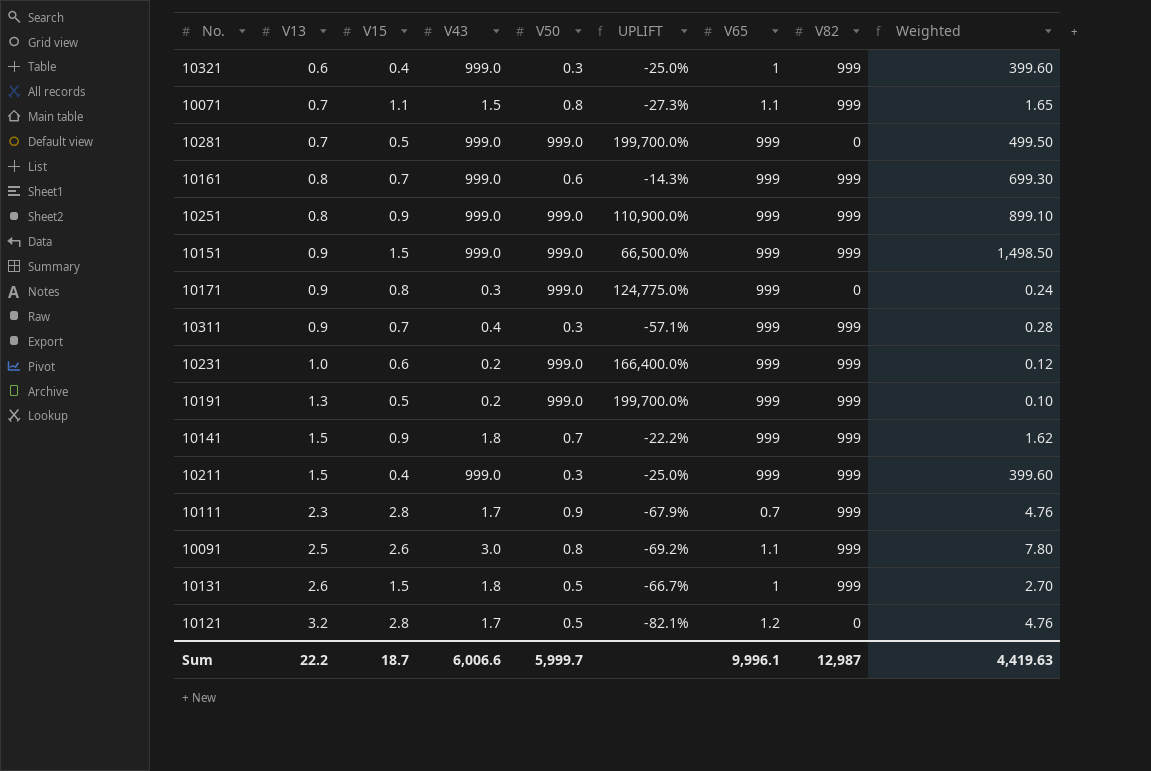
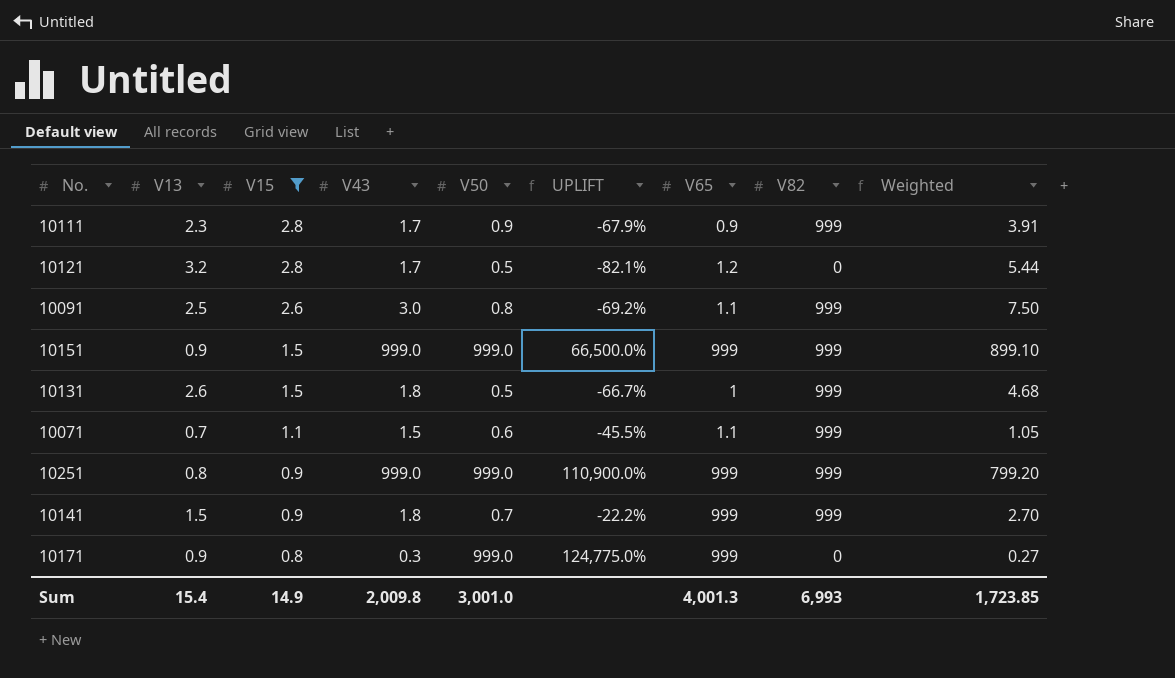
filter: none -> V15 >= 0.8
row order: V13 ascending -> V15 descending
column Weighted | formula: [V15] * [V43] -> [V13] * [V43]
10111 | V65: 0.7 -> 0.9
10071 | V50: 0.8 -> 0.6
10071 | UPLIFT: -27.3% -> -45.5%
Sum | V13: 22.2 -> 15.4
Sum | V15: 18.7 -> 14.9
Sum | V43: 6,006.6 -> 2,009.8
Sum | V50: 5,999.7 -> 3,001.0
Sum | V65: 9,996.1 -> 4,001.3
Sum | V82: 12,987 -> 6,993
Sum | Weighted: 4,419.63 -> 1,723.85

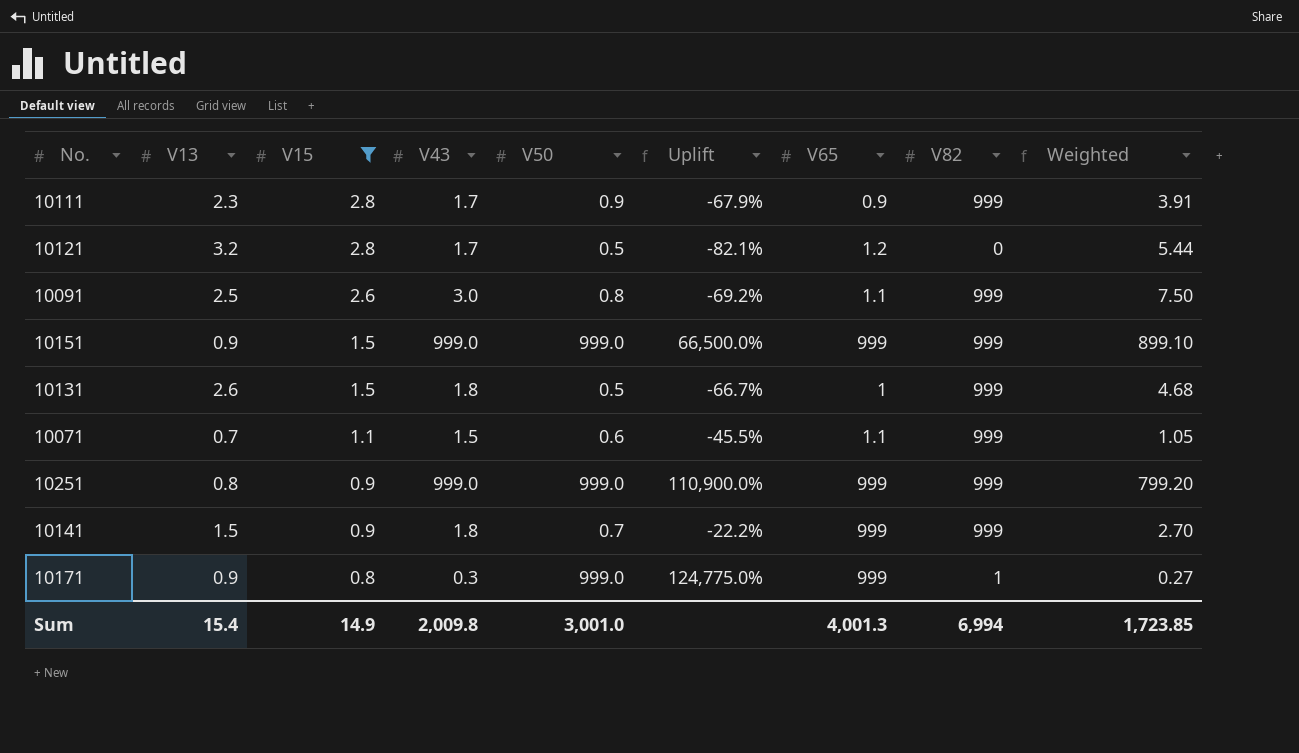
column name: UPLIFT -> Uplift
10171 | V82: 0 -> 1
Sum | V82: 6,993 -> 6,994

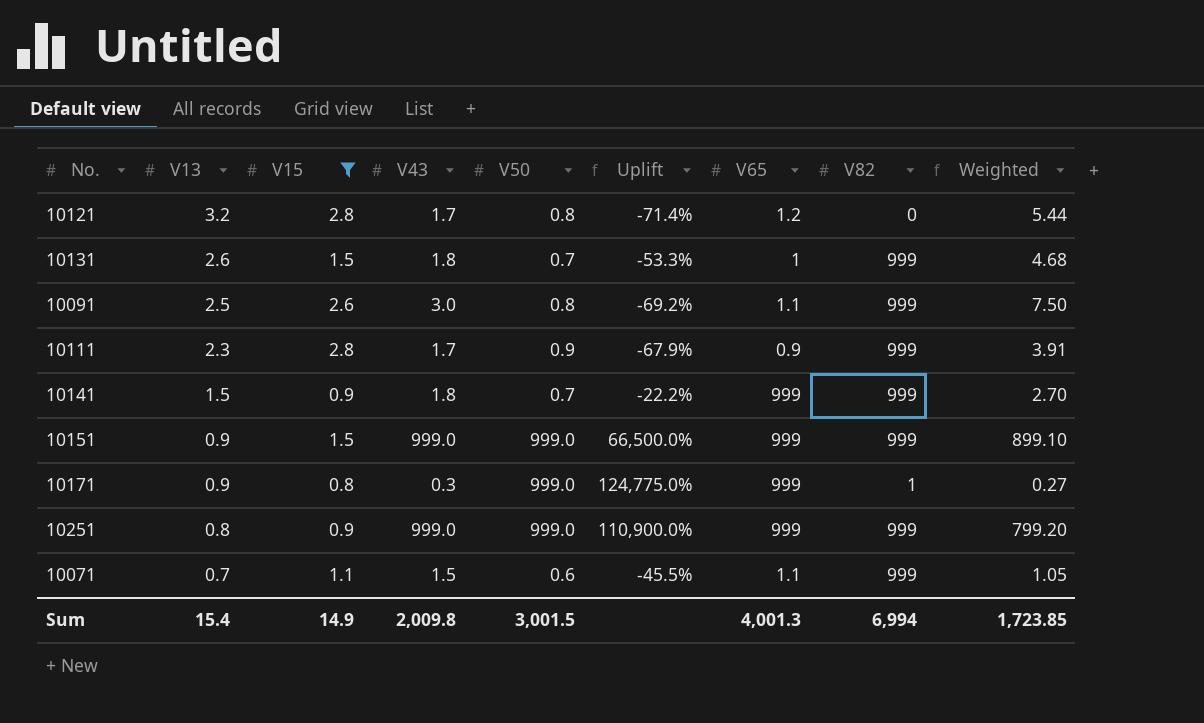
row order: V15 descending -> V13 descending
10121 | V50: 0.5 -> 0.8
10121 | Uplift: -82.1% -> -71.4%
10131 | V50: 0.5 -> 0.7
10131 | Uplift: -66.7% -> -53.3%
Sum | V50: 3,001.0 -> 3,001.5

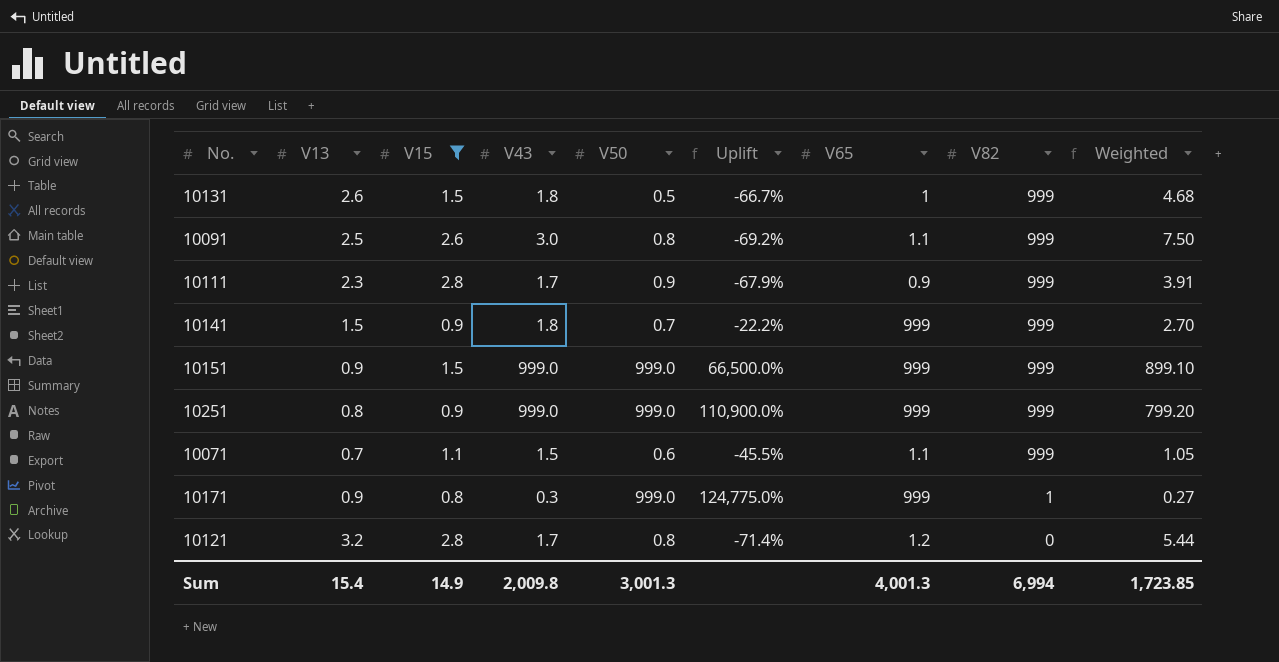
row order: V13 descending -> V82 descending
10131 | V50: 0.7 -> 0.5
10131 | Uplift: -53.3% -> -66.7%
Sum | V50: 3,001.5 -> 3,001.3

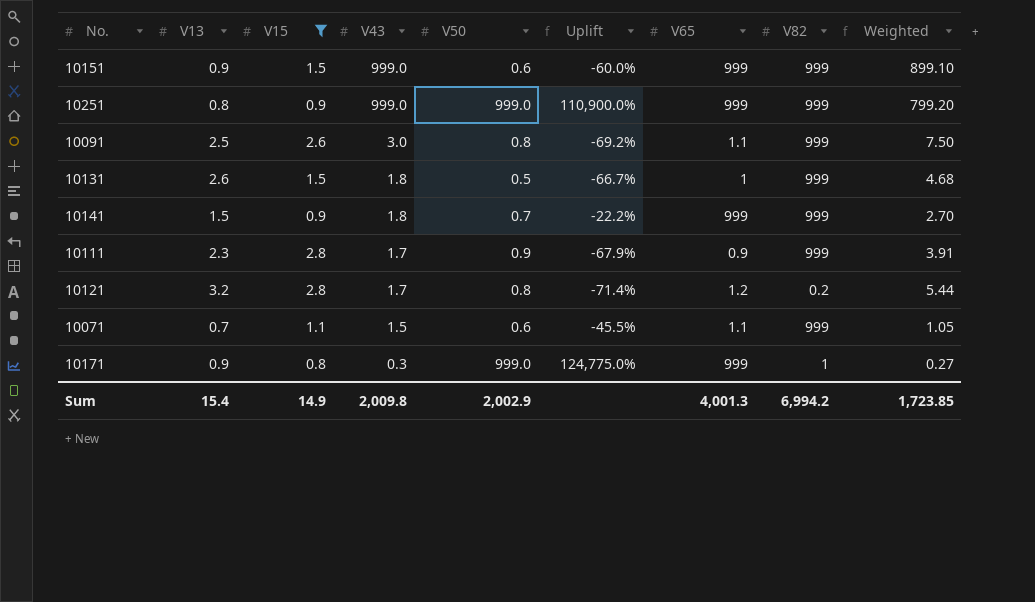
row order: V82 descending -> V43 descending
10151 | V50: 999.0 -> 0.6
10151 | Uplift: 66,500.0% -> -60.0%
10121 | V82: 0 -> 0.2
Sum | V50: 3,001.3 -> 2,002.9
Sum | V82: 6,994 -> 6,994.2

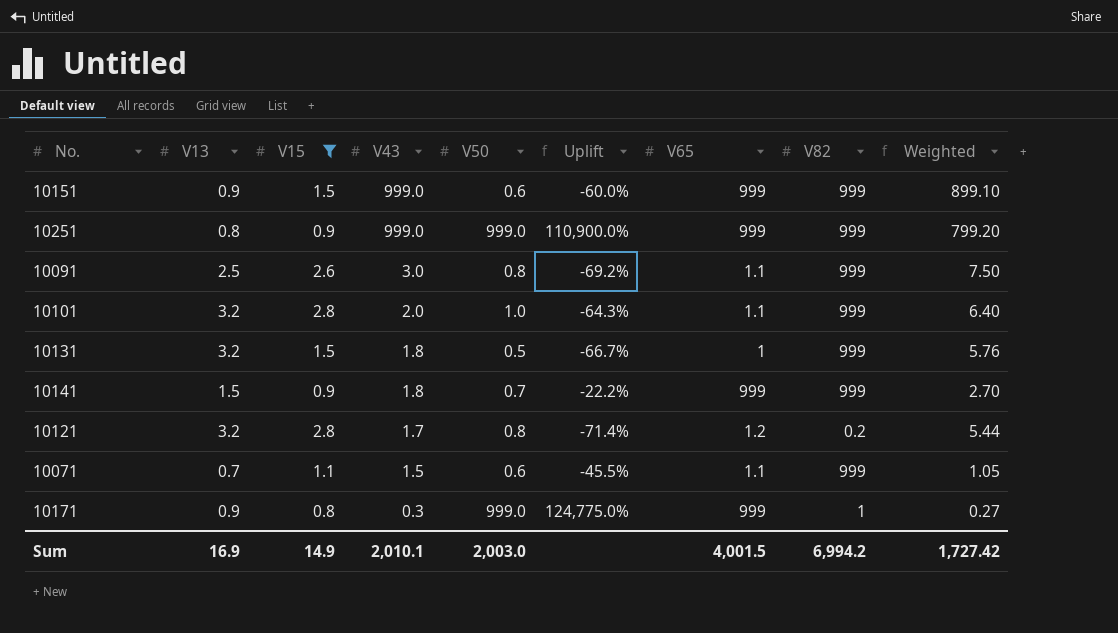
row 10111: 2.3 | 2.8 | 1.7 | 0.9 | -67.9% | 0.9 | 999 | 3.91 -> none
row 10101: none -> 3.2 | 2.8 | 2.0 | 1.0 | -64.3% | 1.1 | 999 | 6.40
10131 | V13: 2.6 -> 3.2
10131 | Weighted: 4.68 -> 5.76
Sum | V13: 15.4 -> 16.9
Sum | V43: 2,009.8 -> 2,010.1
Sum | V50: 2,002.9 -> 2,003.0
Sum | V65: 4,001.3 -> 4,001.5
Sum | Weighted: 1,723.85 -> 1,727.42

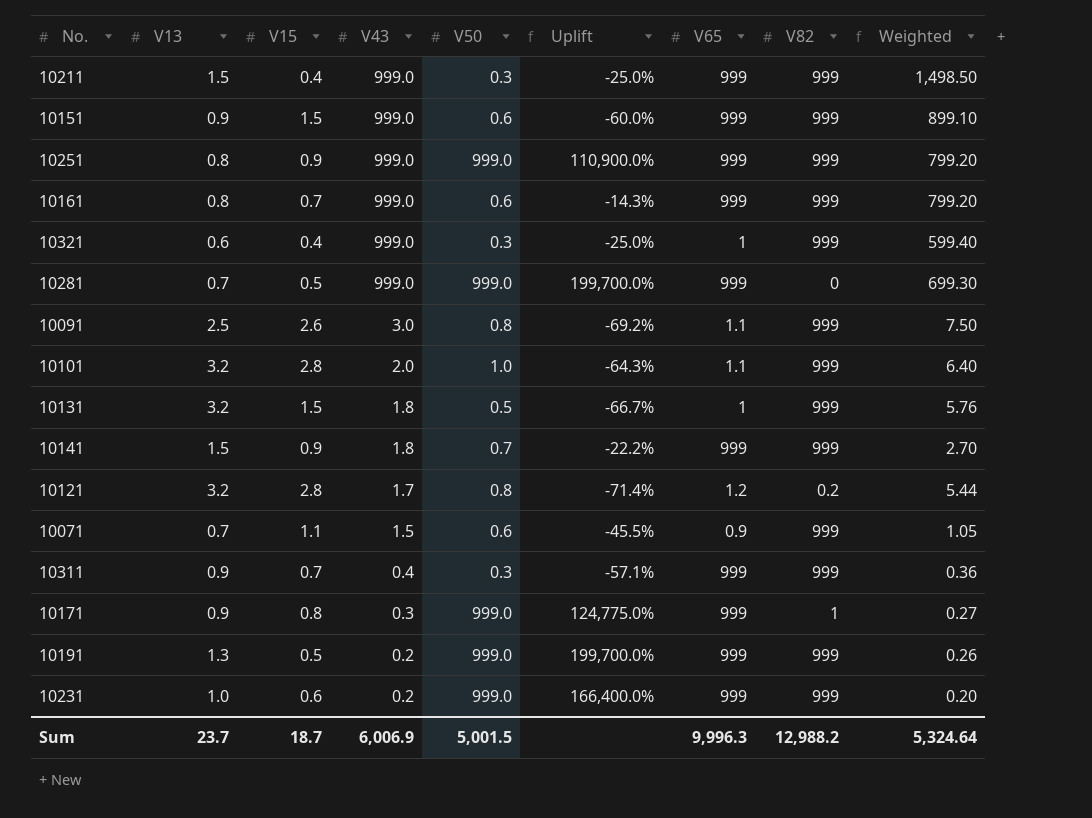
filter: V15 >= 0.8 -> none
10071 | V65: 1.1 -> 0.9
Sum | V13: 16.9 -> 23.7
Sum | V15: 14.9 -> 18.7
Sum | V43: 2,010.1 -> 6,006.9
Sum | V50: 2,003.0 -> 5,001.5
Sum | V65: 4,001.5 -> 9,996.3
Sum | V82: 6,994.2 -> 12,988.2
Sum | Weighted: 1,727.42 -> 5,324.64

